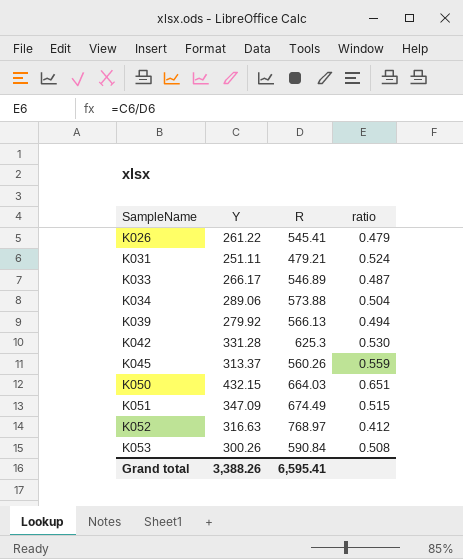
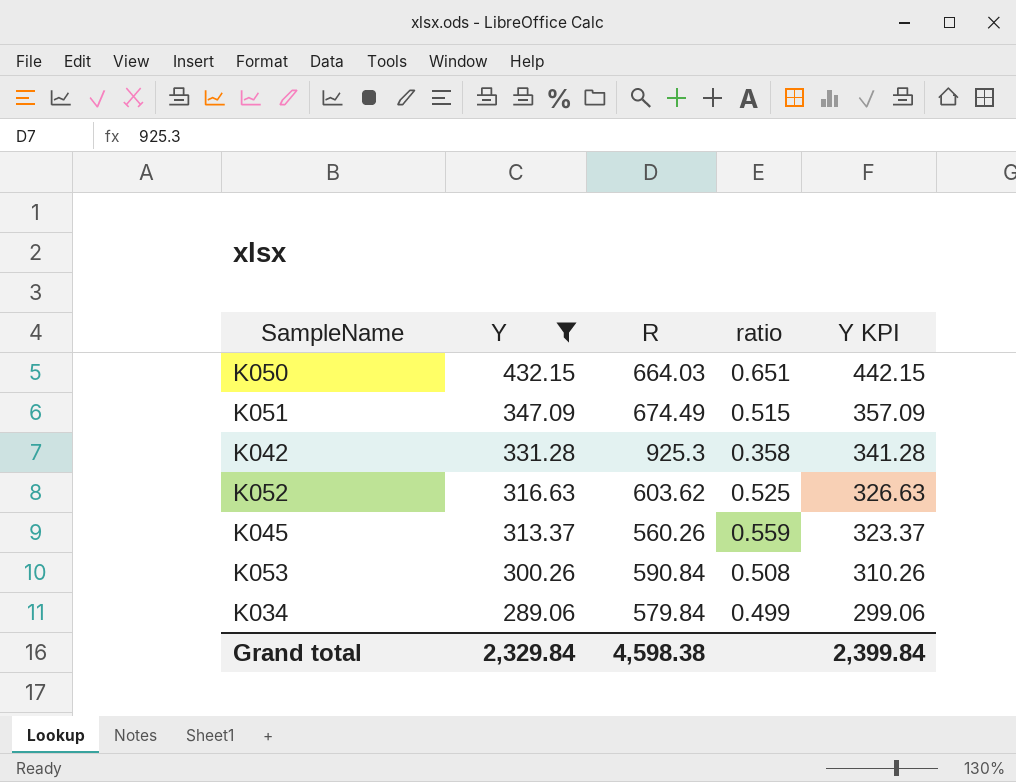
filter: none -> Y >= 289.06
row order: SampleName ascending -> Y descending
column Y KPI | formula: none -> [Y] + 10
K042 | R: 625.3 -> 925.3
K042 | ratio: 0.530 -> 0.358
K052 | R: 768.97 -> 603.62
K052 | ratio: 0.412 -> 0.525
K034 | R: 573.88 -> 579.84
K034 | ratio: 0.504 -> 0.499
Grand total | Y: 3,388.26 -> 2,329.84
Grand total | R: 6,595.41 -> 4,598.38

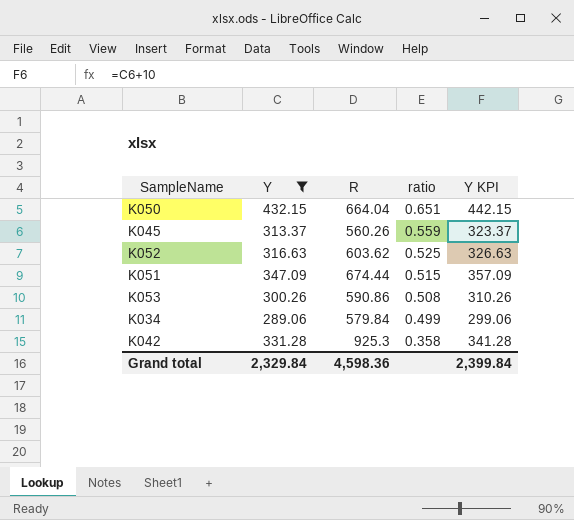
row order: Y descending -> ratio descending
K050 | R: 664.03 -> 664.04
K051 | R: 674.49 -> 674.44
K053 | R: 590.84 -> 590.86
Grand total | R: 4,598.38 -> 4,598.36

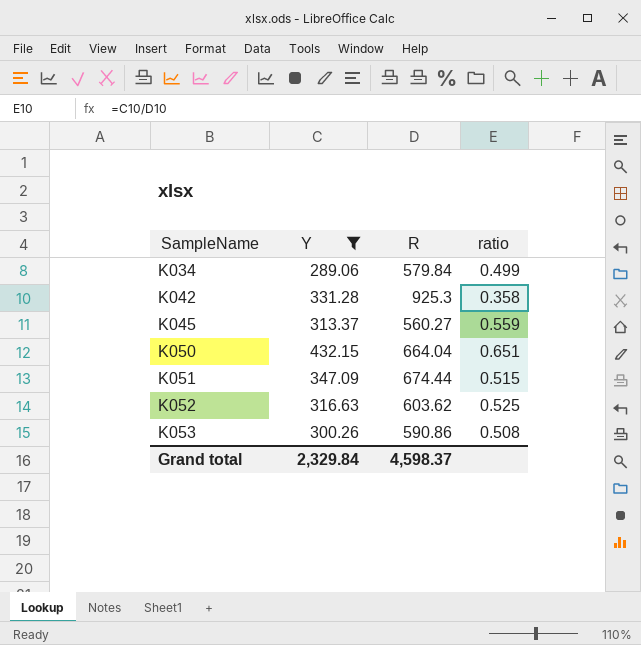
row order: ratio descending -> SampleName ascending
column Y KPI | formula: [Y] + 10 -> none
K045 | R: 560.26 -> 560.27
Grand total | R: 4,598.36 -> 4,598.37

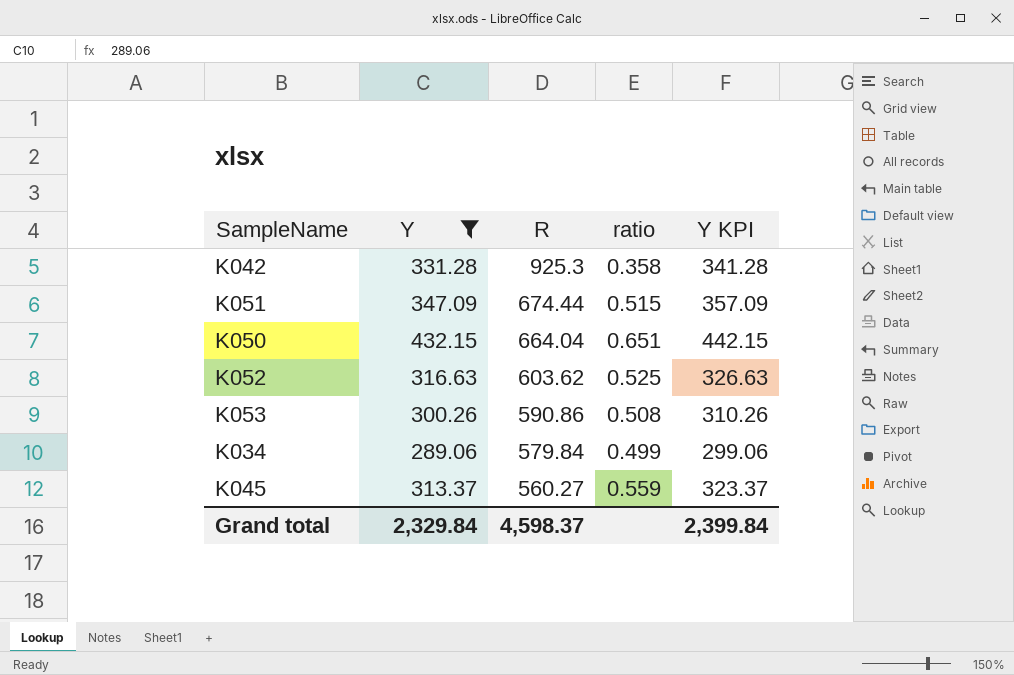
row order: SampleName ascending -> R descending
column Y KPI | formula: none -> [Y] + 10

